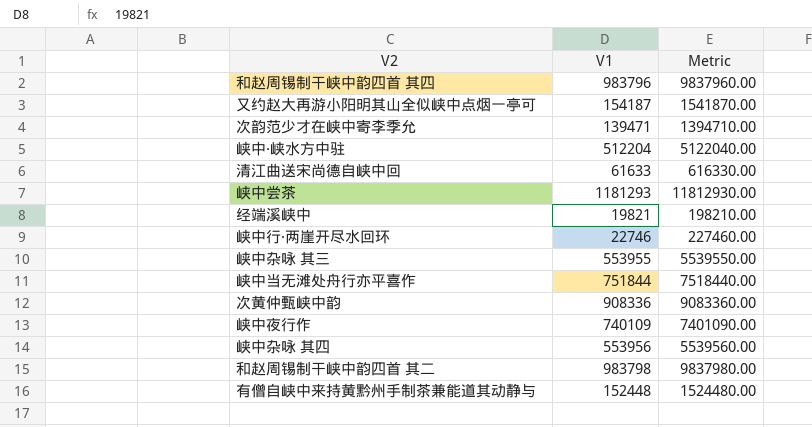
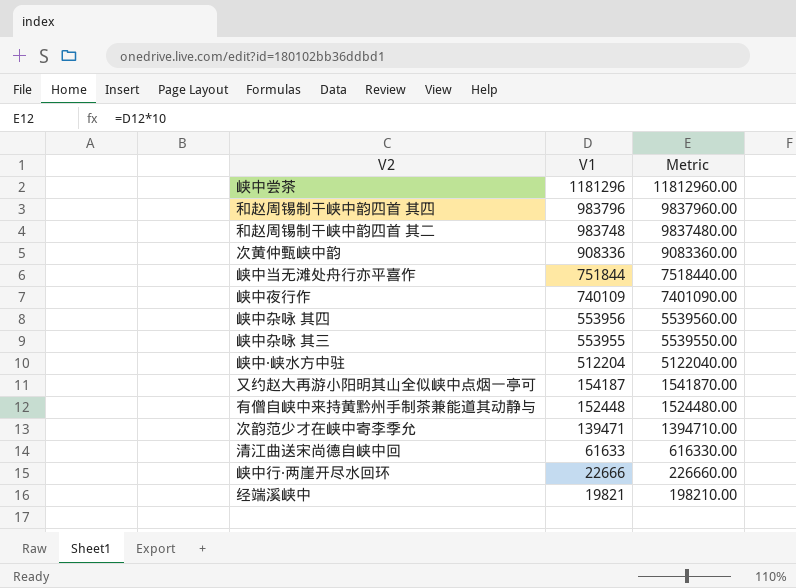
row order: none -> V1 descending
峡中尝茶 | V1: 1181293 -> 1181296
峡中尝茶 | Metric: 11812930.00 -> 11812960.00
和赵周锡制干峡中韵四首 其二 | V1: 983798 -> 983748
和赵周锡制干峡中韵四首 其二 | Metric: 9837980.00 -> 9837480.00
峡中行·两崖开尽水回环 | V1: 22746 -> 22666
峡中行·两崖开尽水回环 | Metric: 227460.00 -> 226660.00

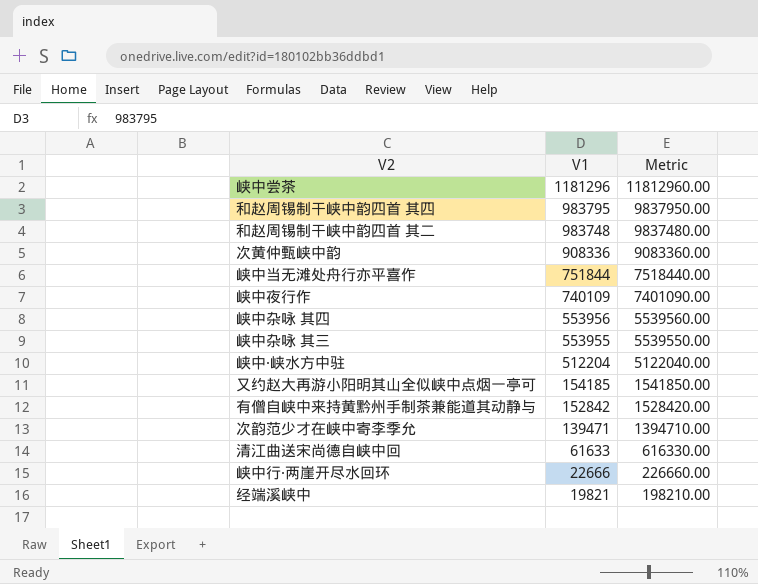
和赵周锡制干峡中韵四首 其四 | V1: 983796 -> 983795
和赵周锡制干峡中韵四首 其四 | Metric: 9837960.00 -> 9837950.00
又约赵大再游小阳明其山全似峡中点烟一亭可 | V1: 154187 -> 154185
又约赵大再游小阳明其山全似峡中点烟一亭可 | Metric: 1541870.00 -> 1541850.00
有僧自峡中来持黄黔州手制茶兼能道其动静与 | V1: 152448 -> 152842
有僧自峡中来持黄黔州手制茶兼能道其动静与 | Metric: 1524480.00 -> 1528420.00

